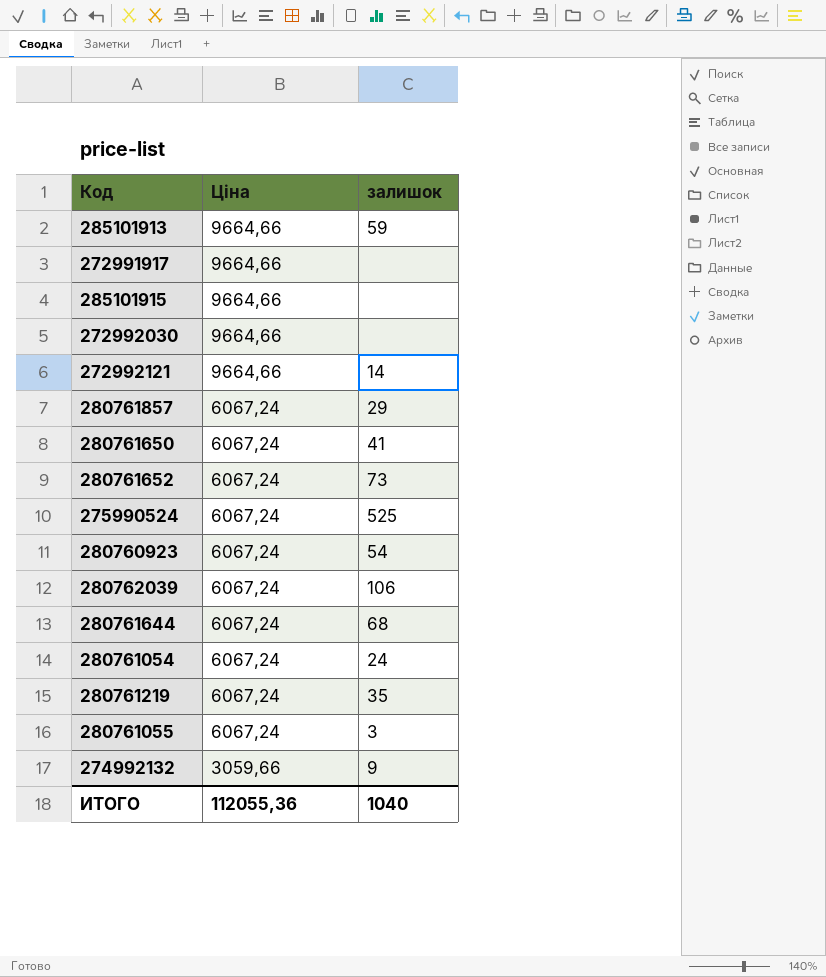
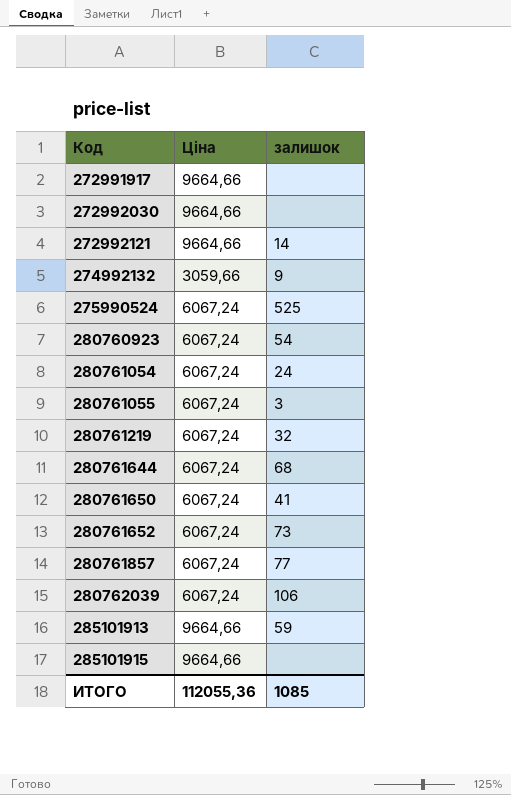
row order: Ціна descending -> Код ascending
280761219 | залишок: 35 -> 32
280761857 | залишок: 29 -> 77
ИТОГО | залишок: 1040 -> 1085

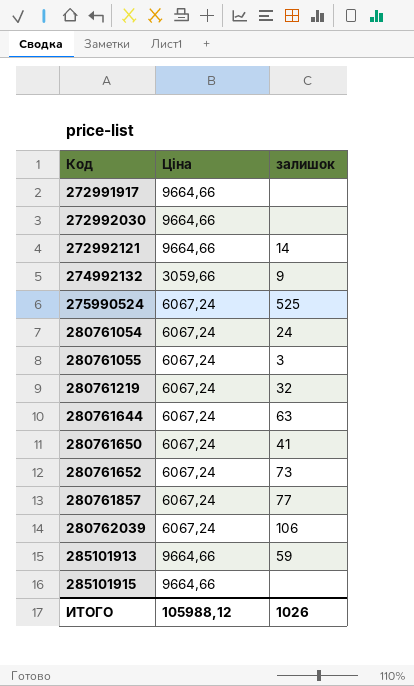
row 280760923: 6067,24 | 54 -> none
280761644 | залишок: 68 -> 63
ИТОГО | Ціна: 112055,36 -> 105988,12
ИТОГО | залишок: 1085 -> 1026

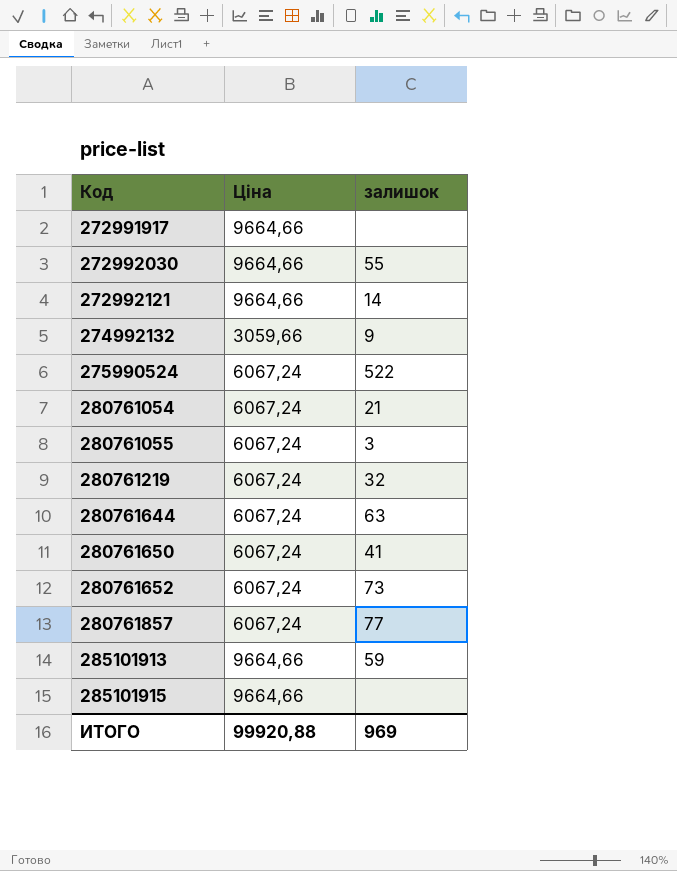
row 280762039: 6067,24 | 106 -> none
272992030 | залишок: none -> 55
275990524 | залишок: 525 -> 522
280761054 | залишок: 24 -> 21
ИТОГО | Ціна: 105988,12 -> 99920,88
ИТОГО | залишок: 1026 -> 969

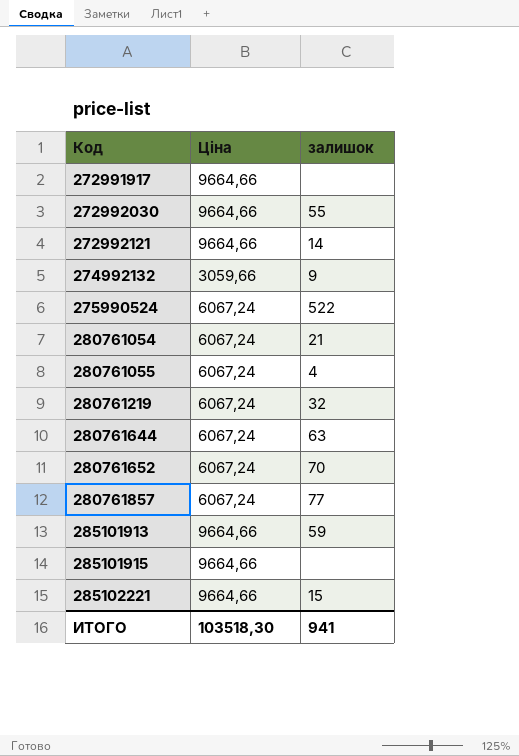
row 280761650: 6067,24 | 41 -> none
280761055 | залишок: 3 -> 4
280761652 | залишок: 73 -> 70
row 285102221: none -> 9664,66 | 15
ИТОГО | Ціна: 99920,88 -> 103518,30
ИТОГО | залишок: 969 -> 941

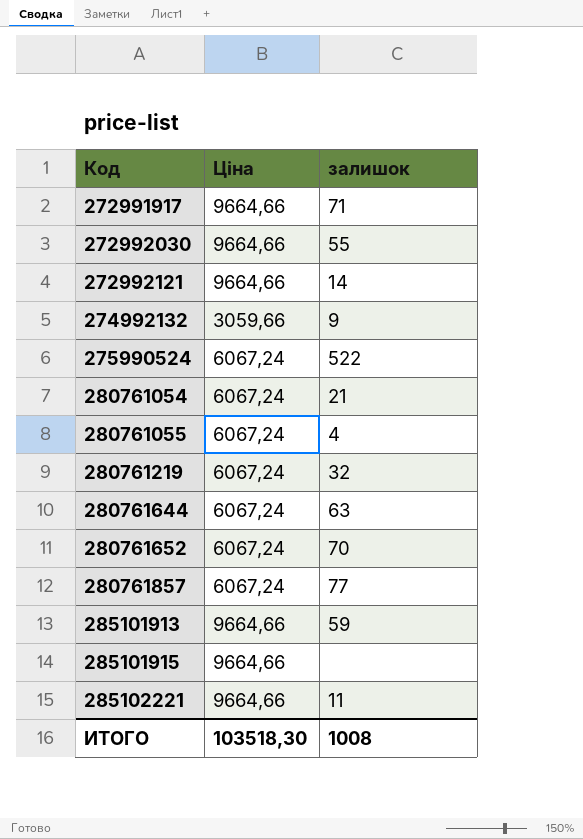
272991917 | залишок: none -> 71
285102221 | залишок: 15 -> 11
ИТОГО | залишок: 941 -> 1008

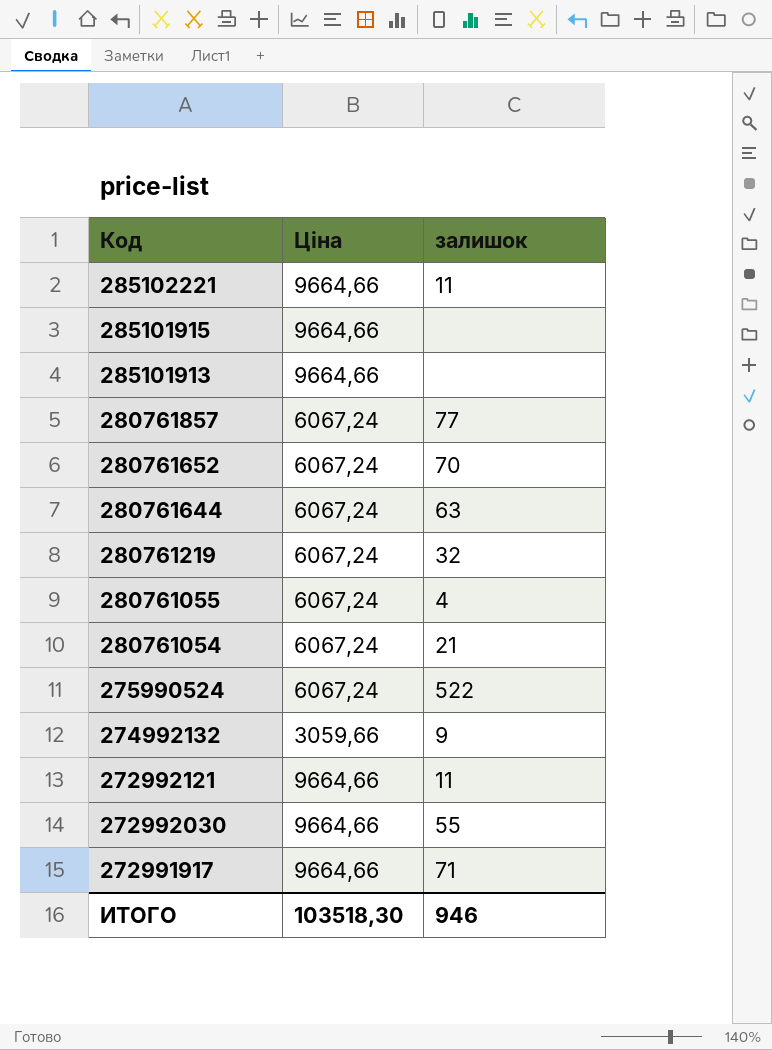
row order: Код ascending -> Код descending
285101913 | залишок: 59 -> none
272992121 | залишок: 14 -> 11
ИТОГО | залишок: 1008 -> 946

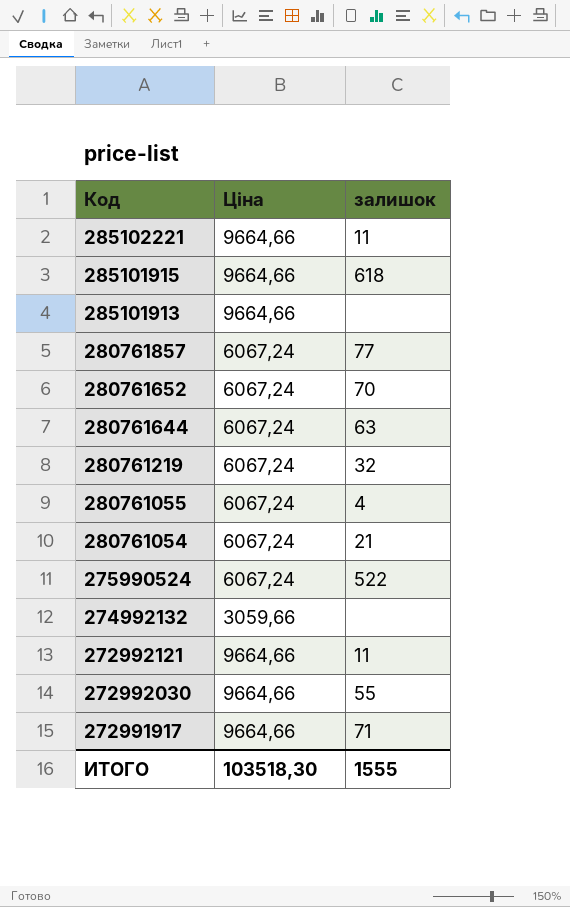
285101915 | залишок: none -> 618
274992132 | залишок: 9 -> none
ИТОГО | залишок: 946 -> 1555

